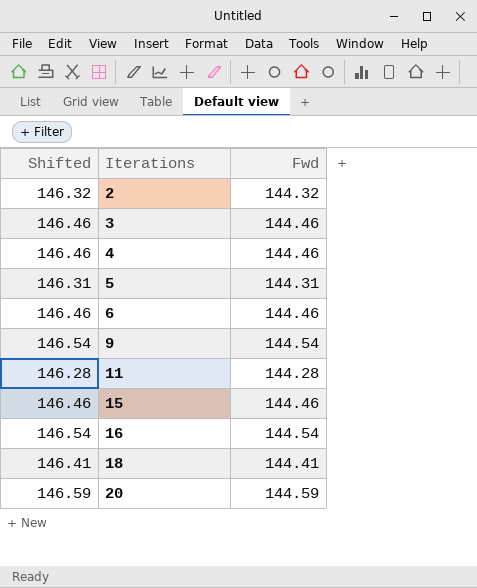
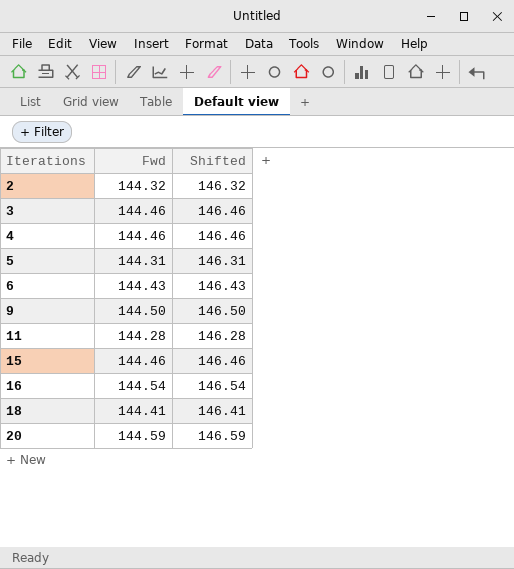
column Shifted | position: 1 -> 3
6 | Fwd: 144.46 -> 144.43
6 | Shifted: 146.46 -> 146.43
9 | Fwd: 144.54 -> 144.50
9 | Shifted: 146.54 -> 146.50

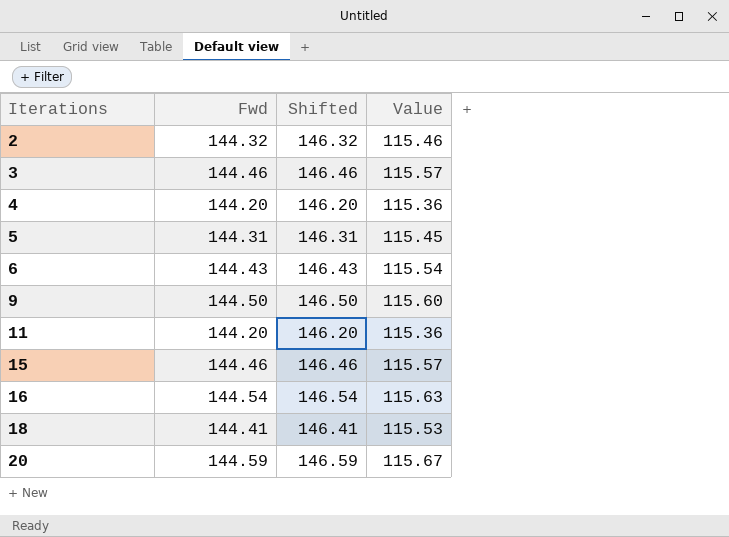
column Value | formula: none -> [Fwd] * 0.8
4 | Fwd: 144.46 -> 144.20
4 | Shifted: 146.46 -> 146.20
11 | Fwd: 144.28 -> 144.20
11 | Shifted: 146.28 -> 146.20

